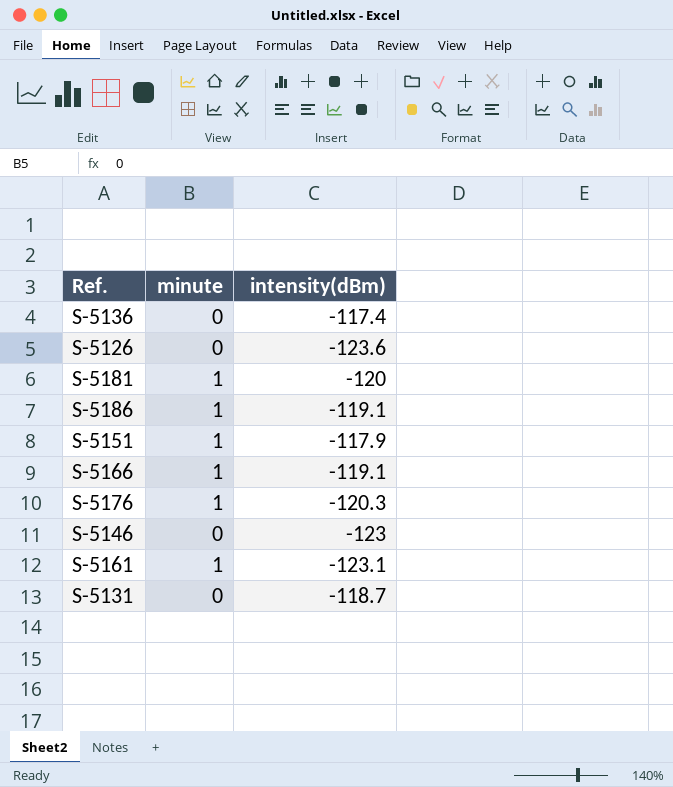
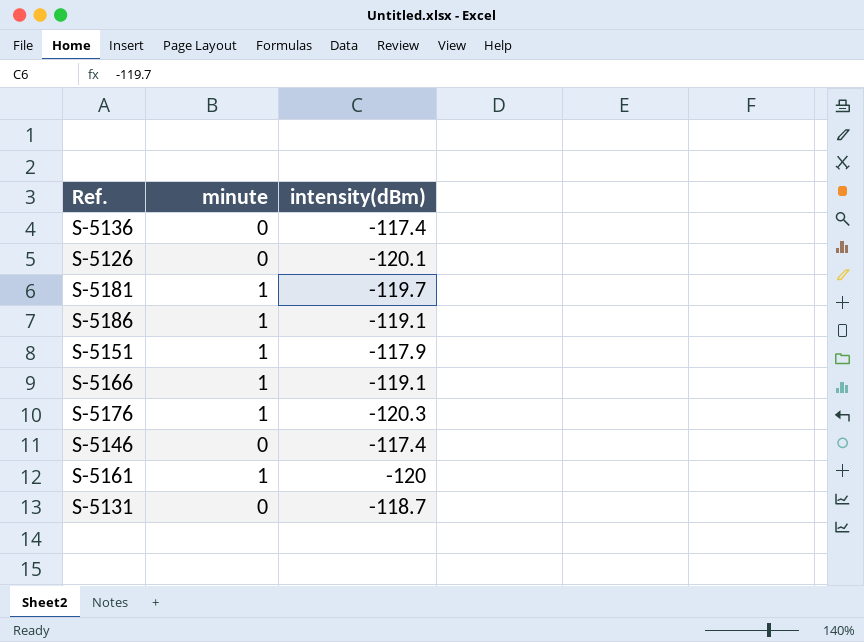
S-5126 | intensity(dBm): -123.6 -> -120.1
S-5181 | intensity(dBm): -120 -> -119.7
S-5146 | intensity(dBm): -123 -> -117.4
S-5161 | intensity(dBm): -123.1 -> -120

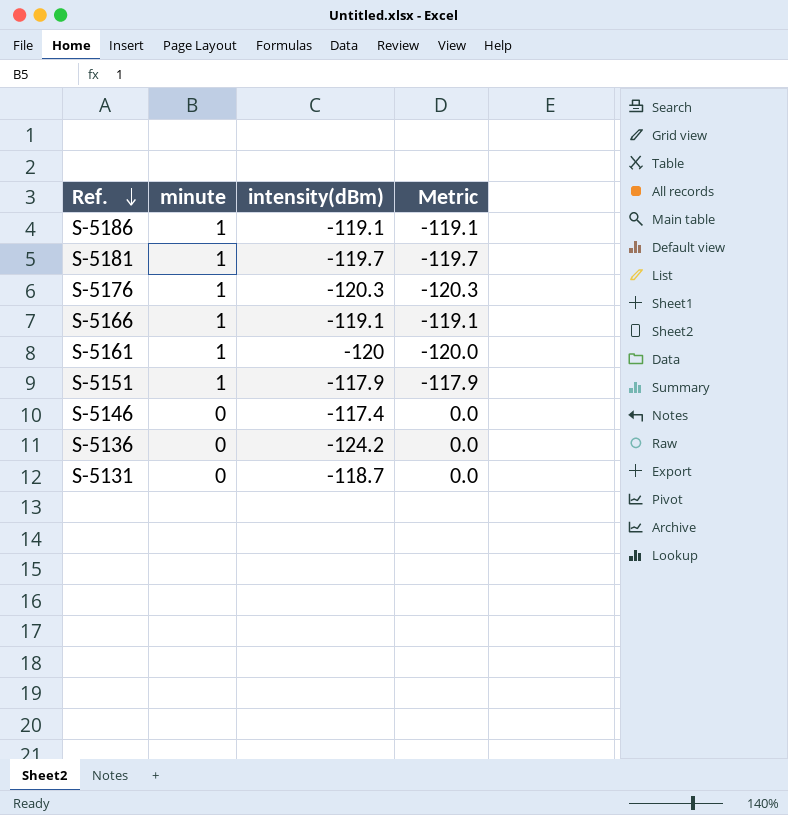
row order: none -> Ref. descending
column Metric | formula: none -> [minute] * [intensity(dBm)]
row S-5126: 0 | -120.1 -> none
S-5136 | intensity(dBm): -117.4 -> -124.2

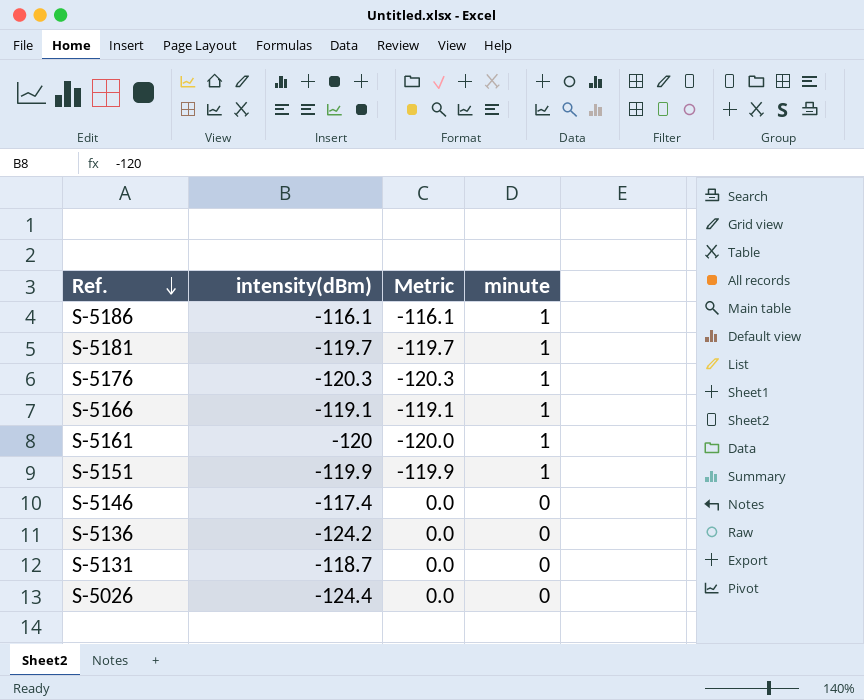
column minute | position: 2 -> 4
S-5186 | intensity(dBm): -119.1 -> -116.1
S-5186 | Metric: -119.1 -> -116.1
S-5151 | intensity(dBm): -117.9 -> -119.9
S-5151 | Metric: -117.9 -> -119.9
row S-5026: none -> -124.4 | 0.0 | 0

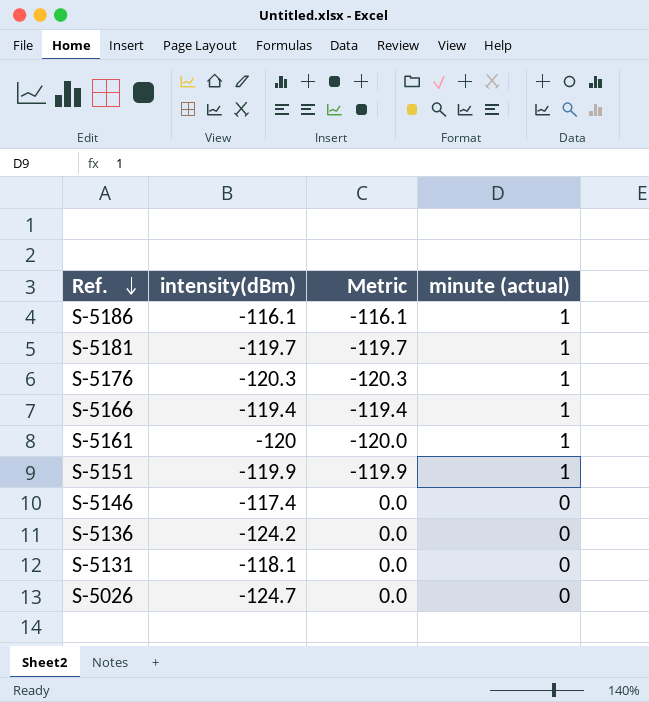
column name: minute -> minute (actual)
S-5166 | intensity(dBm): -119.1 -> -119.4
S-5166 | Metric: -119.1 -> -119.4
S-5131 | intensity(dBm): -118.7 -> -118.1
S-5026 | intensity(dBm): -124.4 -> -124.7

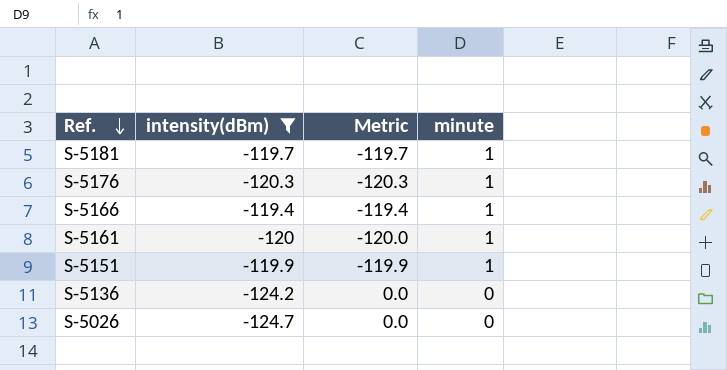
filter: none -> intensity(dBm) <= -119.4
column name: minute (actual) -> minute

